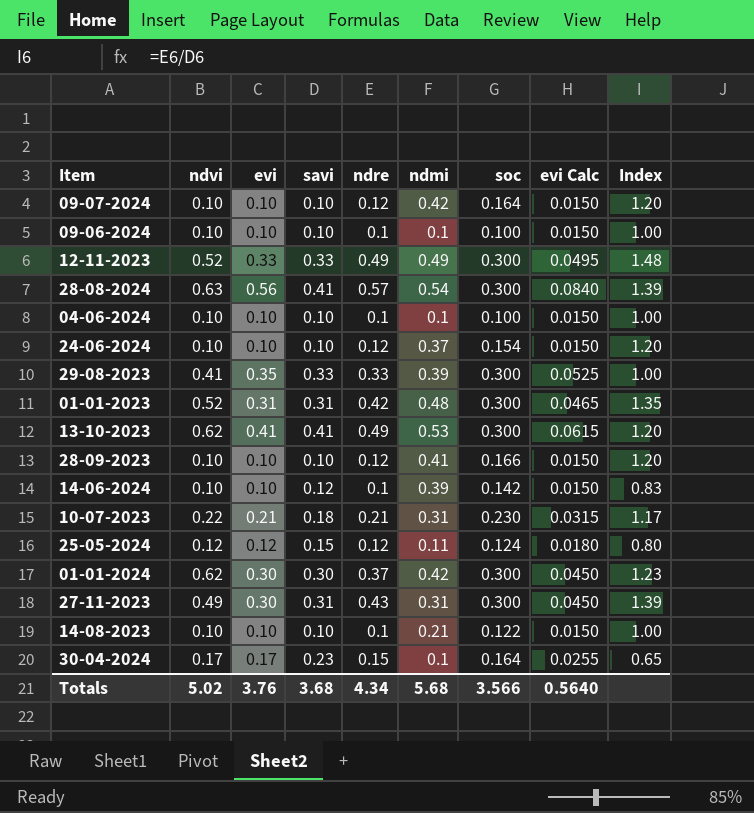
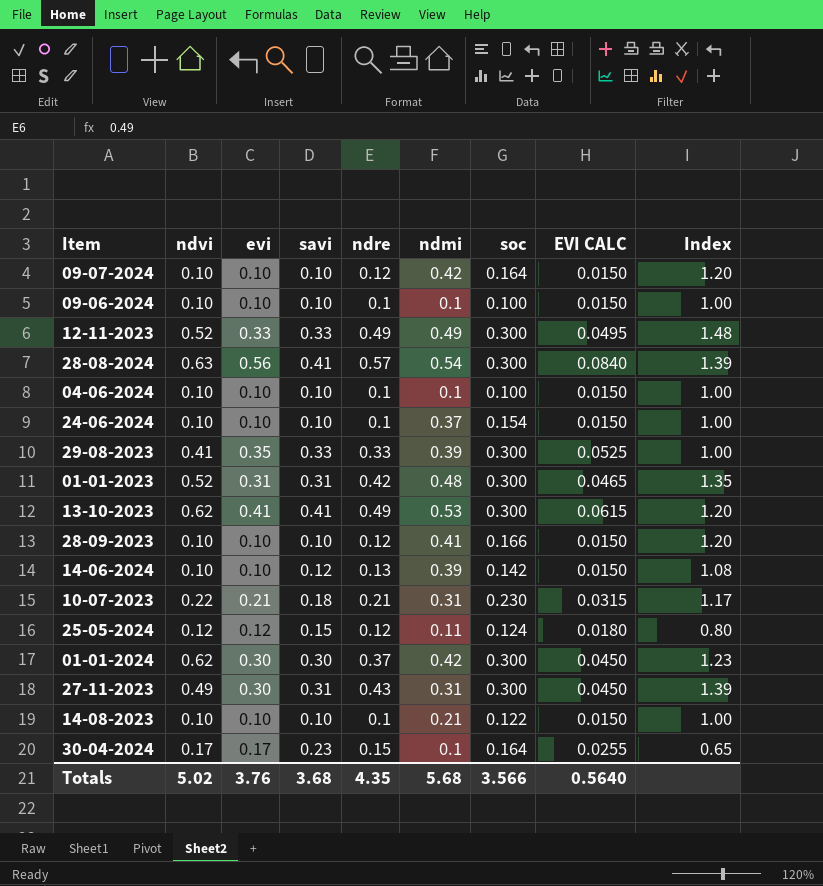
column name: evi Calc -> EVI CALC
24-06-2024 | ndre: 0.12 -> 0.1
24-06-2024 | Index: 1.20 -> 1.00
14-06-2024 | ndre: 0.1 -> 0.13
14-06-2024 | Index: 0.83 -> 1.08
Totals | ndre: 4.34 -> 4.35

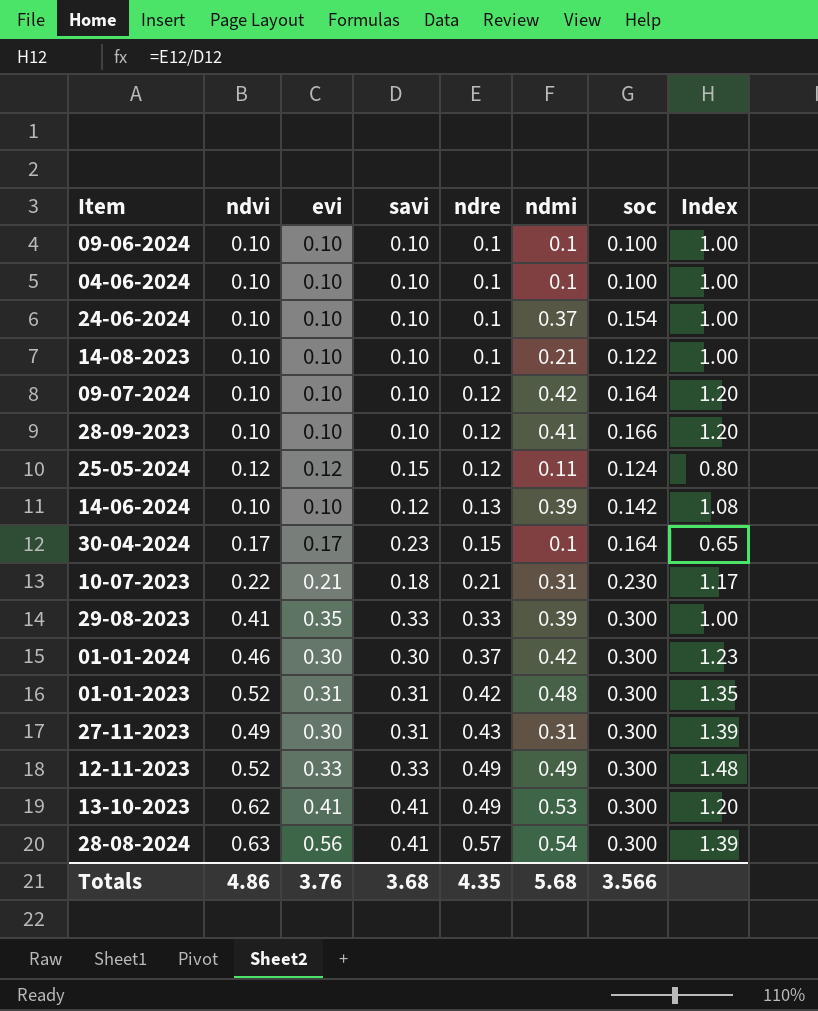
row order: none -> ndre ascending
column EVI CALC | formula: [evi] * 0.15 -> none
01-01-2024 | ndvi: 0.62 -> 0.46
Totals | ndvi: 5.02 -> 4.86

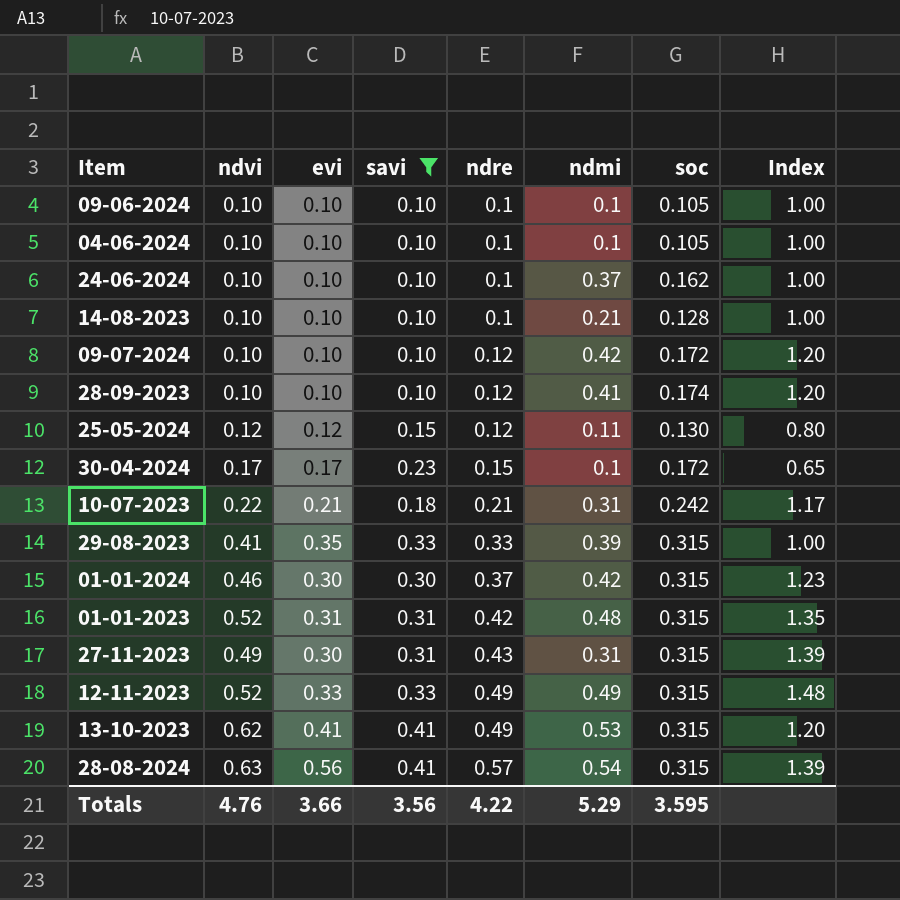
filter: none -> savi != 0.12
09-06-2024 | soc: 0.100 -> 0.105
04-06-2024 | soc: 0.100 -> 0.105
24-06-2024 | soc: 0.154 -> 0.162
14-08-2023 | soc: 0.122 -> 0.128
09-07-2024 | soc: 0.164 -> 0.172
28-09-2023 | soc: 0.166 -> 0.174
25-05-2024 | soc: 0.124 -> 0.130
30-04-2024 | soc: 0.164 -> 0.172
10-07-2023 | soc: 0.230 -> 0.242
29-08-2023 | soc: 0.300 -> 0.315
01-01-2024 | soc: 0.300 -> 0.315
01-01-2023 | soc: 0.300 -> 0.315
27-11-2023 | soc: 0.300 -> 0.315
12-11-2023 | soc: 0.300 -> 0.315
13-10-2023 | soc: 0.300 -> 0.315
28-08-2024 | soc: 0.300 -> 0.315
Totals | ndvi: 4.86 -> 4.76
Totals | evi: 3.76 -> 3.66
Totals | savi: 3.68 -> 3.56
Totals | ndre: 4.35 -> 4.22
Totals | ndmi: 5.68 -> 5.29
Totals | soc: 3.566 -> 3.595

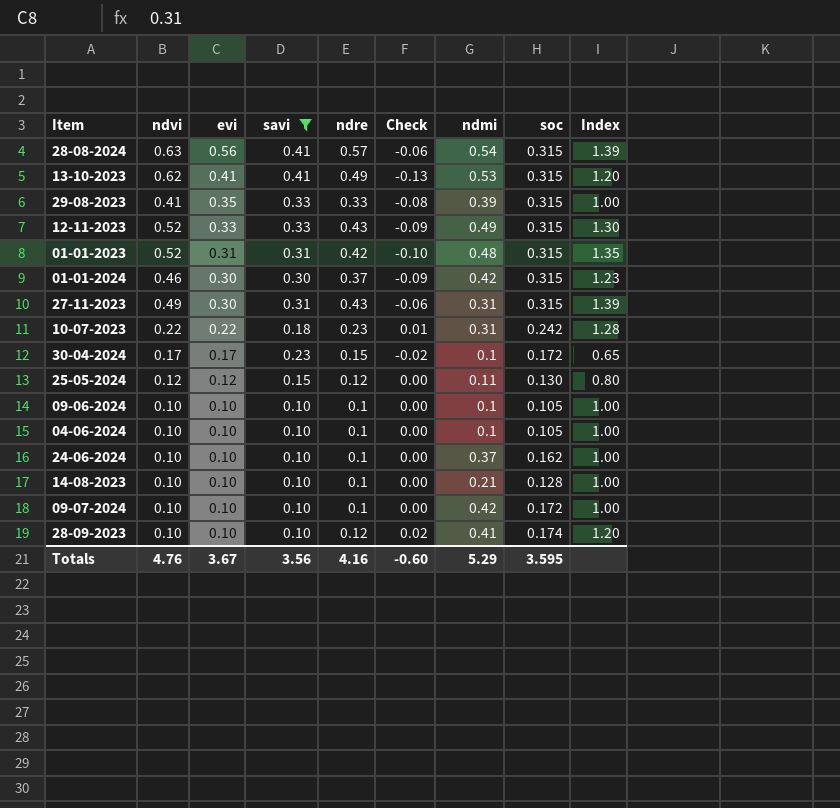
row order: ndre ascending -> evi descending
column Check | formula: none -> [ndre] - [ndvi]
12-11-2023 | ndre: 0.49 -> 0.43
12-11-2023 | Index: 1.48 -> 1.30
10-07-2023 | evi: 0.21 -> 0.22
10-07-2023 | ndre: 0.21 -> 0.23
10-07-2023 | Index: 1.17 -> 1.28
09-07-2024 | ndre: 0.12 -> 0.1
09-07-2024 | Index: 1.20 -> 1.00
Totals | evi: 3.66 -> 3.67
Totals | ndre: 4.22 -> 4.16

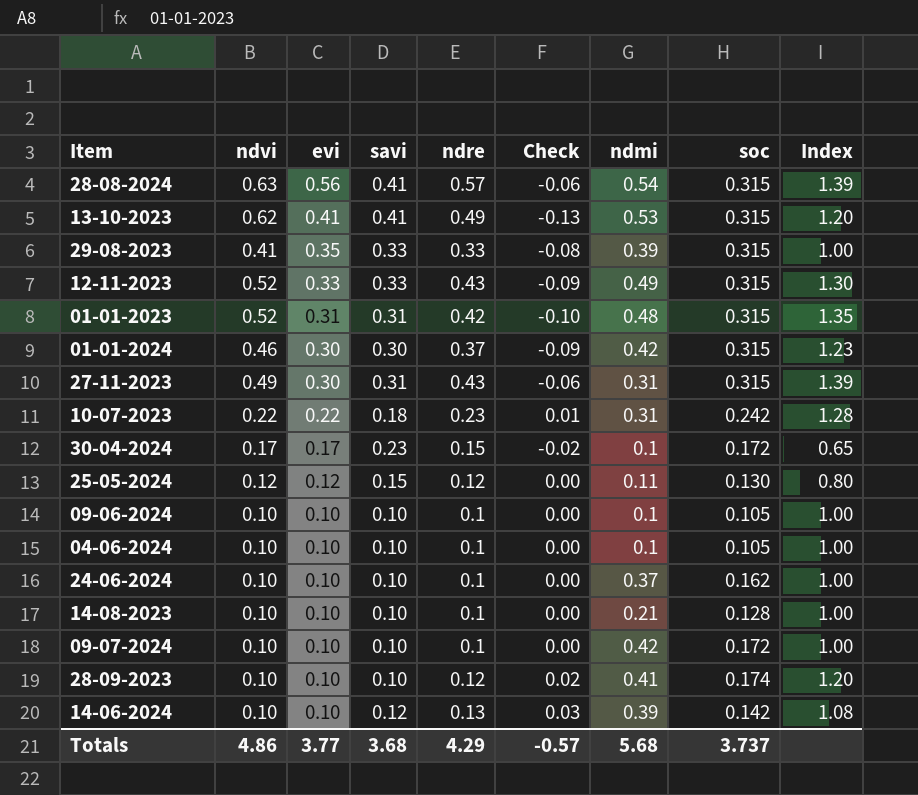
filter: savi != 0.12 -> none
Totals | ndvi: 4.76 -> 4.86
Totals | evi: 3.67 -> 3.77
Totals | savi: 3.56 -> 3.68
Totals | ndre: 4.16 -> 4.29
Totals | Check: -0.60 -> -0.57
Totals | ndmi: 5.29 -> 5.68
Totals | soc: 3.595 -> 3.737

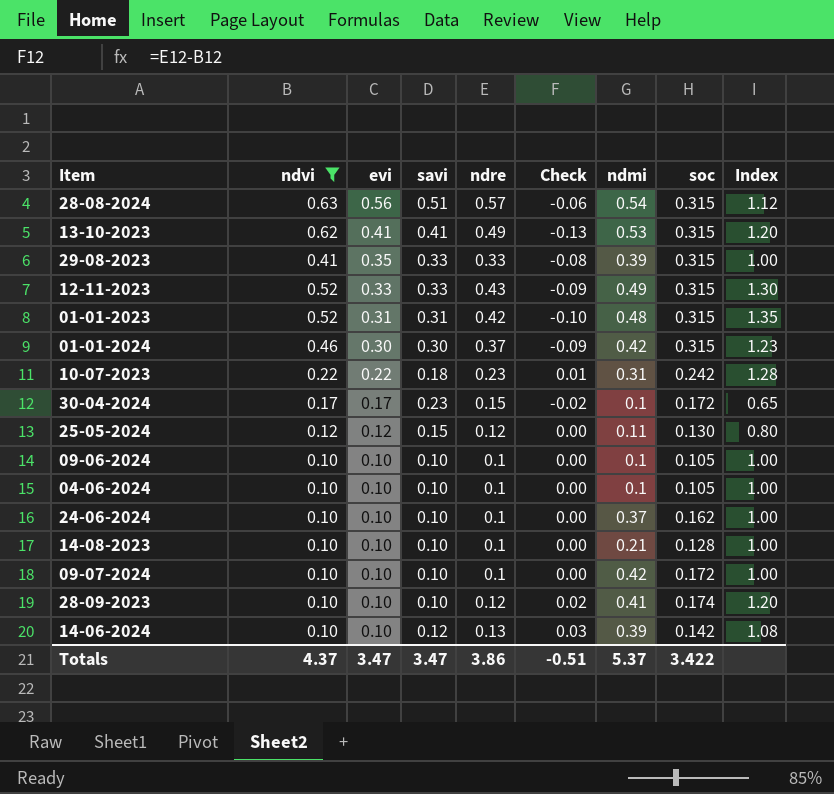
filter: none -> ndvi != 0.49
28-08-2024 | savi: 0.41 -> 0.51
28-08-2024 | Index: 1.39 -> 1.12
Totals | ndvi: 4.86 -> 4.37
Totals | evi: 3.77 -> 3.47
Totals | savi: 3.68 -> 3.47
Totals | ndre: 4.29 -> 3.86
Totals | Check: -0.57 -> -0.51
Totals | ndmi: 5.68 -> 5.37
Totals | soc: 3.737 -> 3.422

